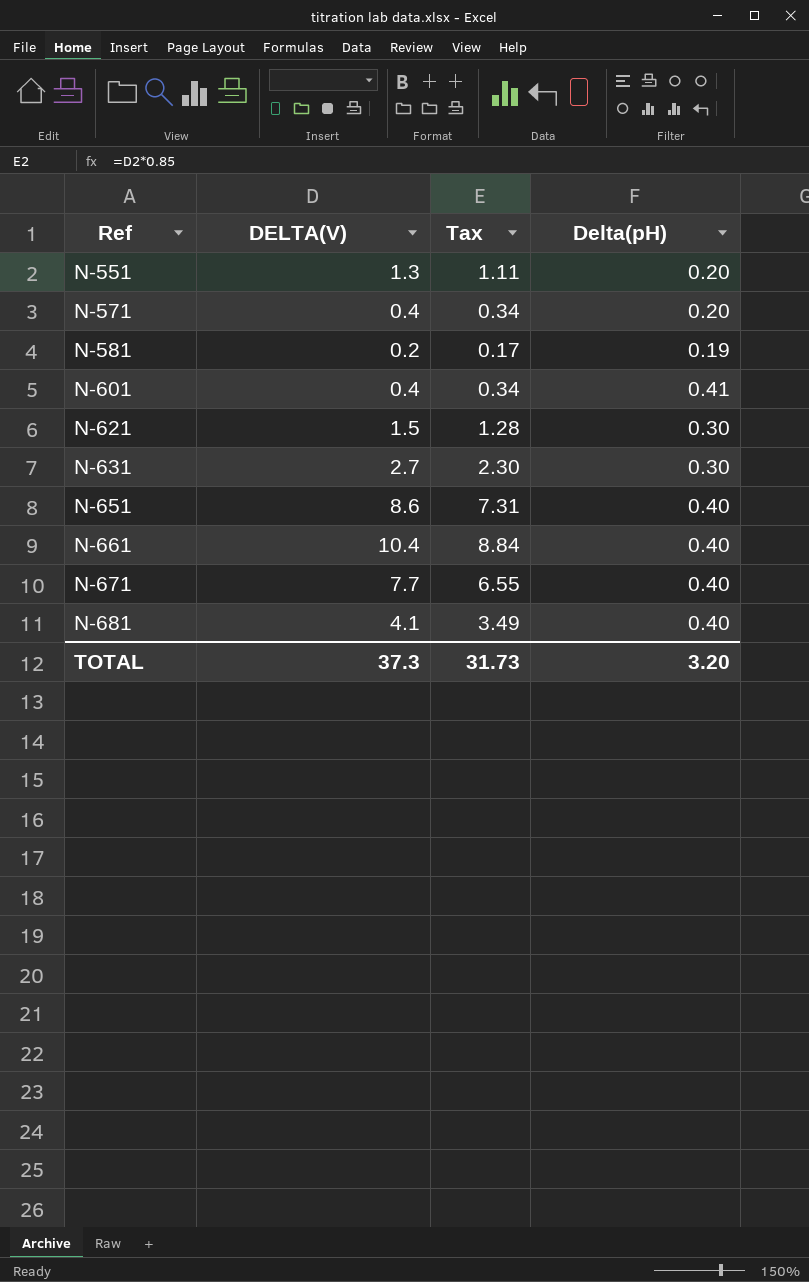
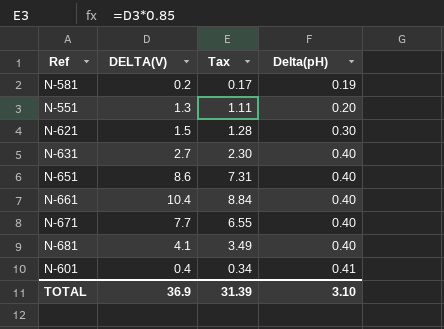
row order: Ref ascending -> Delta(pH) ascending
row N-571: 0.4 | 0.34 | 0.20 -> none
N-631 | Delta(pH): 0.30 -> 0.40
TOTAL | DELTA(V): 37.3 -> 36.9
TOTAL | Tax: 31.73 -> 31.39
TOTAL | Delta(pH): 3.20 -> 3.10

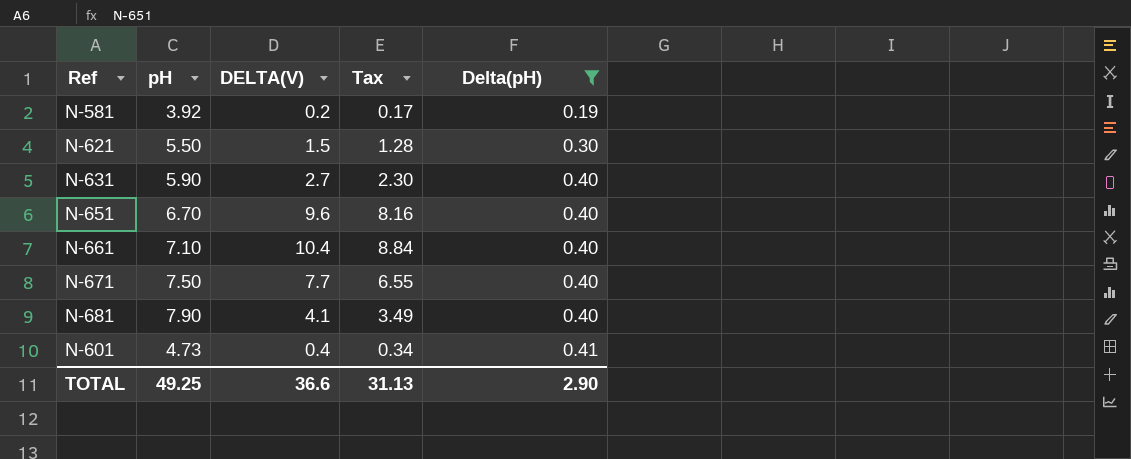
filter: none -> Delta(pH) != 0.20
column pH | position: none -> 2
N-651 | DELTA(V): 8.6 -> 9.6
N-651 | Tax: 7.31 -> 8.16
TOTAL | DELTA(V): 36.9 -> 36.6
TOTAL | Tax: 31.39 -> 31.13
TOTAL | Delta(pH): 3.10 -> 2.90

